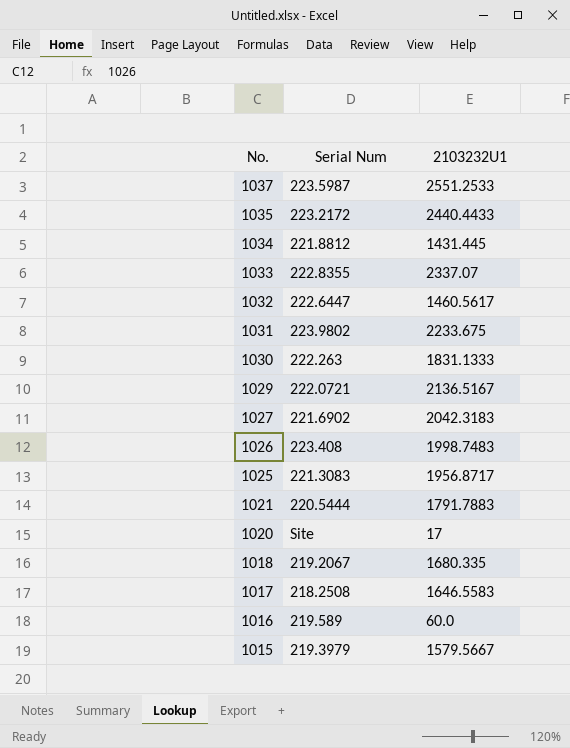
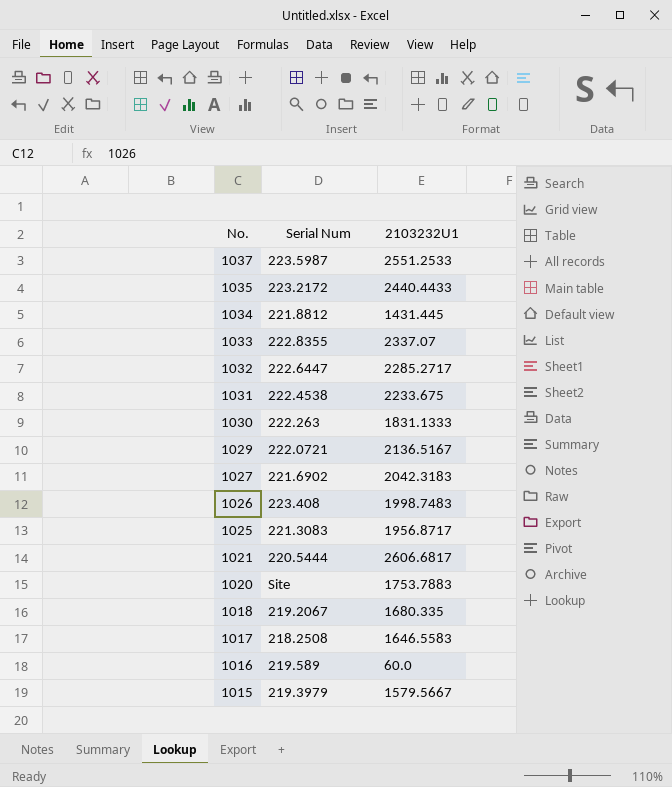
1032 | 2103232U1: 1460.5617 -> 2285.2717
1031 | Serial Num: 223.9802 -> 222.4538
1021 | 2103232U1: 1791.7883 -> 2606.6817
1020 | 2103232U1: 17 -> 1753.7883

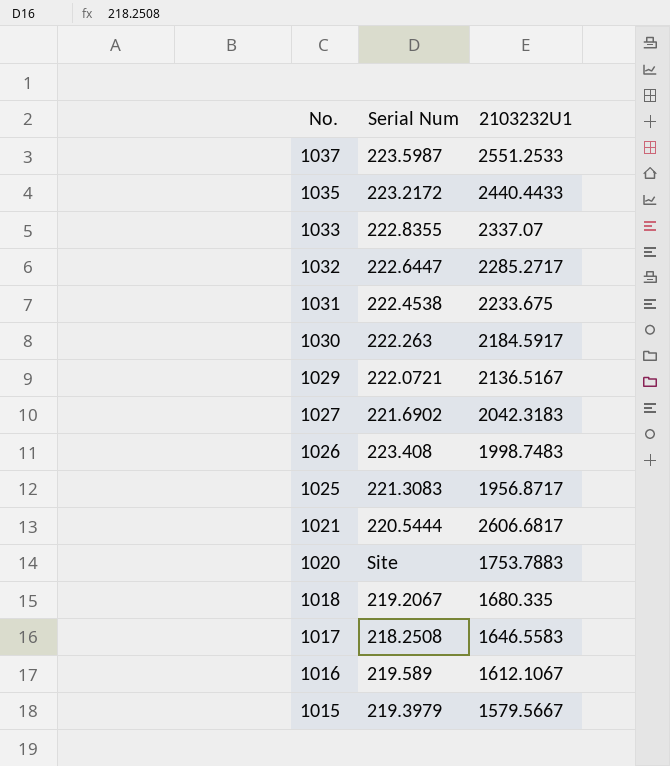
row 1034: 221.8812 | 1431.445 -> none
1030 | 2103232U1: 1831.1333 -> 2184.5917
1016 | 2103232U1: 60.0 -> 1612.1067

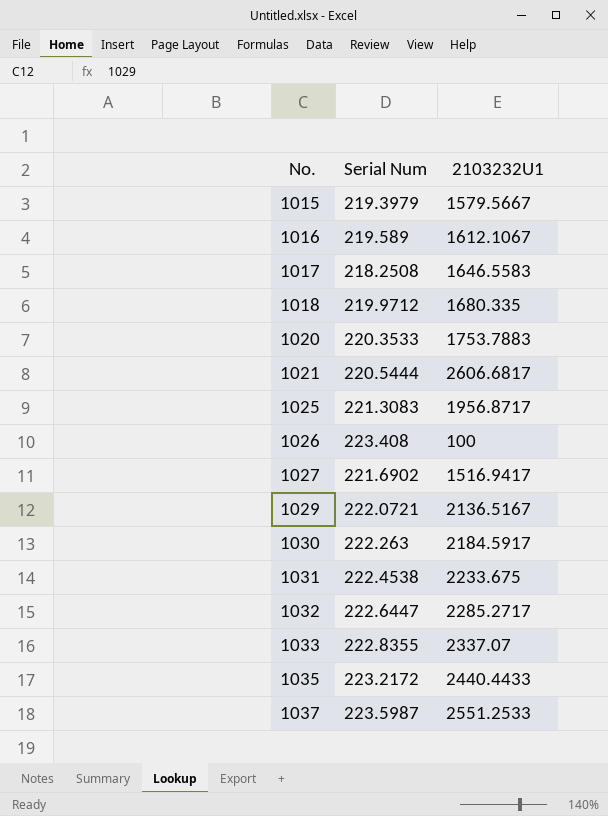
row order: No. descending -> No. ascending
1018 | Serial Num: 219.2067 -> 219.9712
1020 | Serial Num: Site -> 220.3533
1026 | 2103232U1: 1998.7483 -> 100
1027 | 2103232U1: 2042.3183 -> 1516.9417

